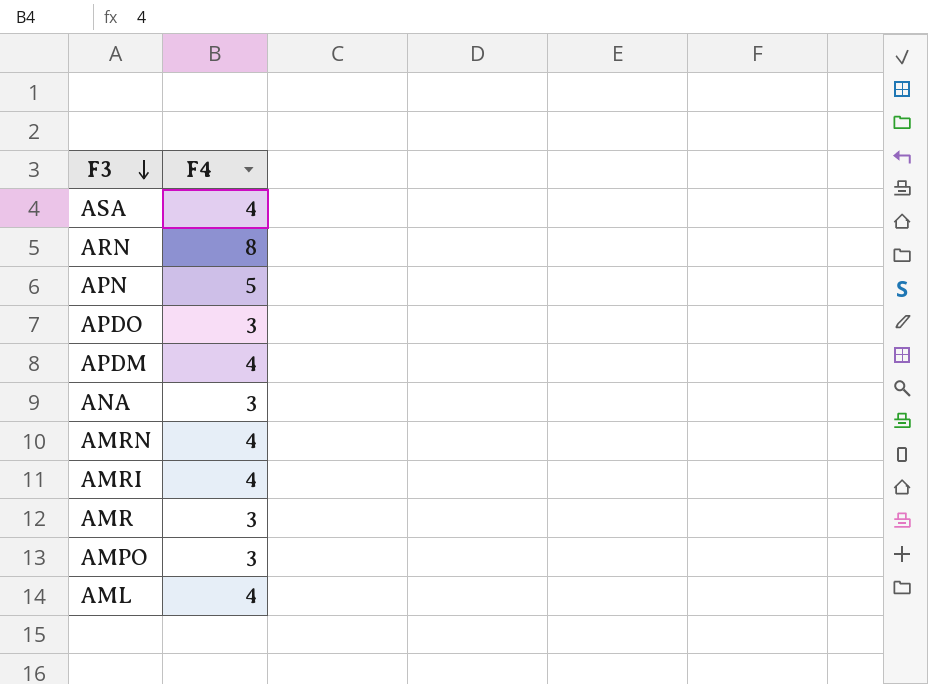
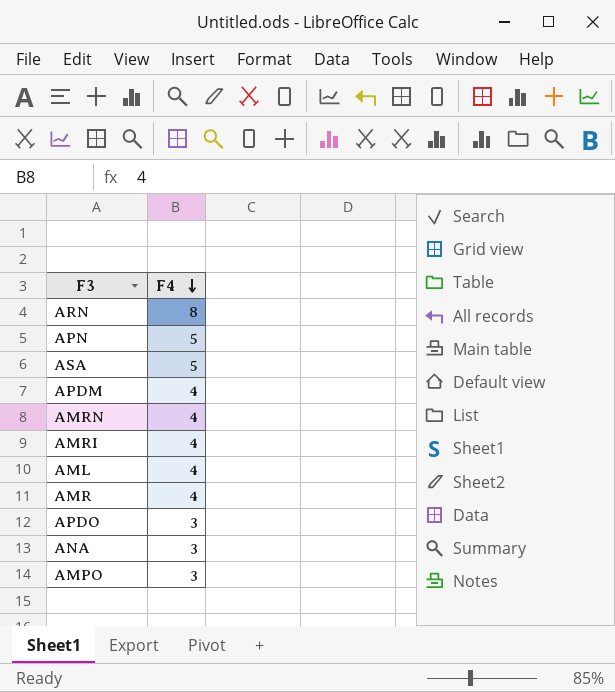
row order: F3 descending -> F4 descending
ASA | F4: 4 -> 5
AMR | F4: 3 -> 4

